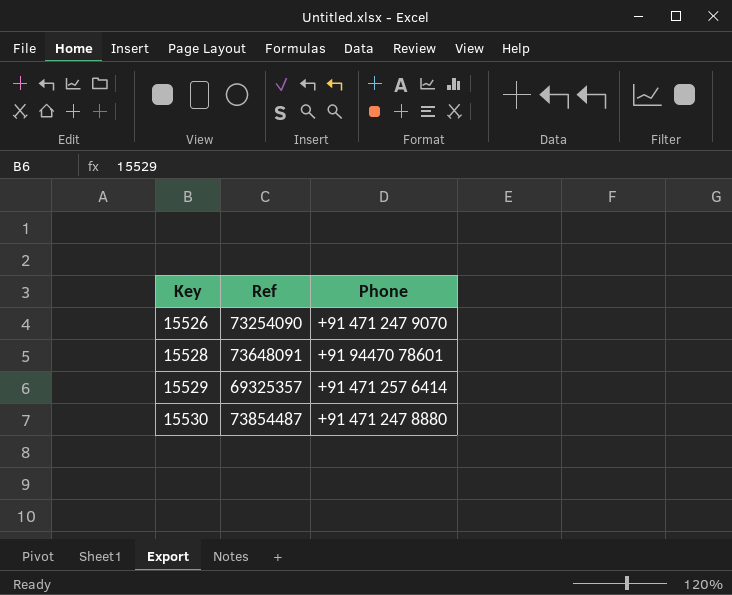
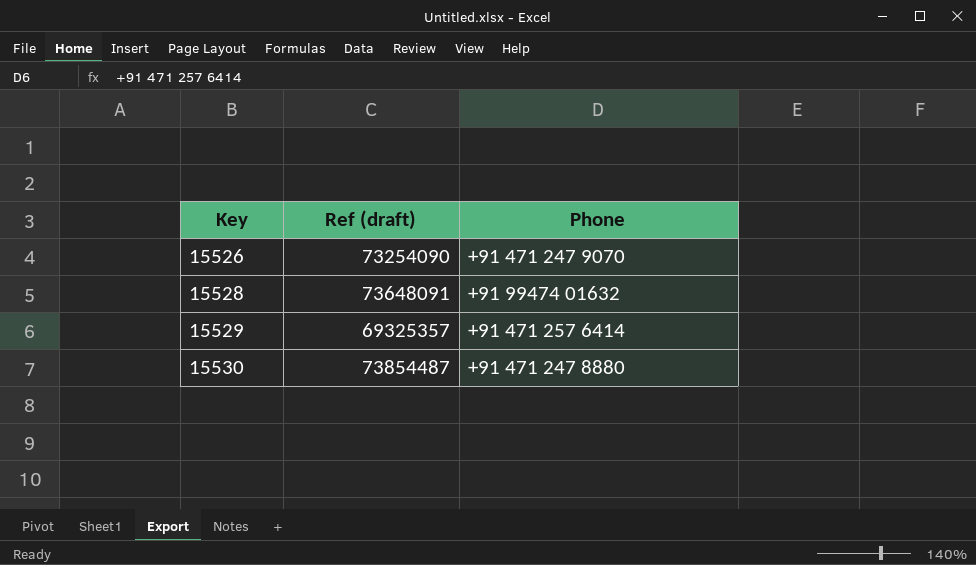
column name: Ref -> Ref (draft)
15528 | Phone: +91 94470 78601 -> +91 99474 01632

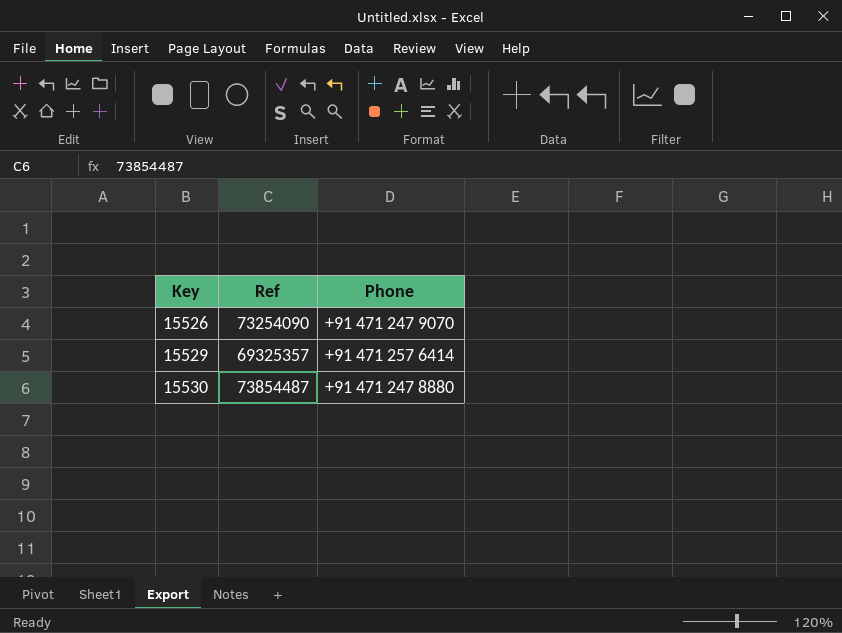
column name: Ref (draft) -> Ref
row 15528: 73648091 | +91 99474 01632 -> none

